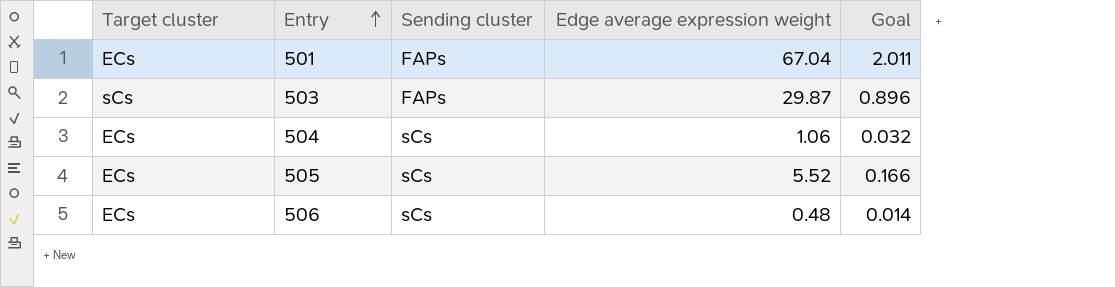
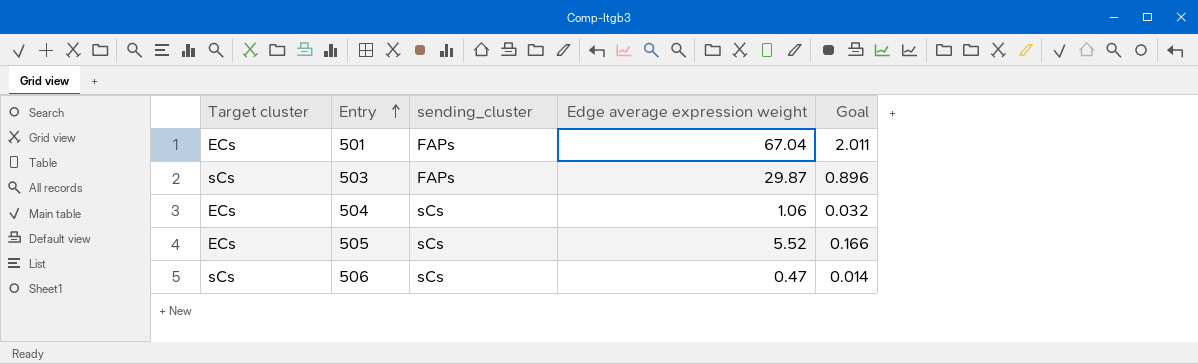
column name: Sending cluster -> sending_cluster
506 | Target cluster: ECs -> sCs
506 | Edge average expression weight: 0.48 -> 0.47

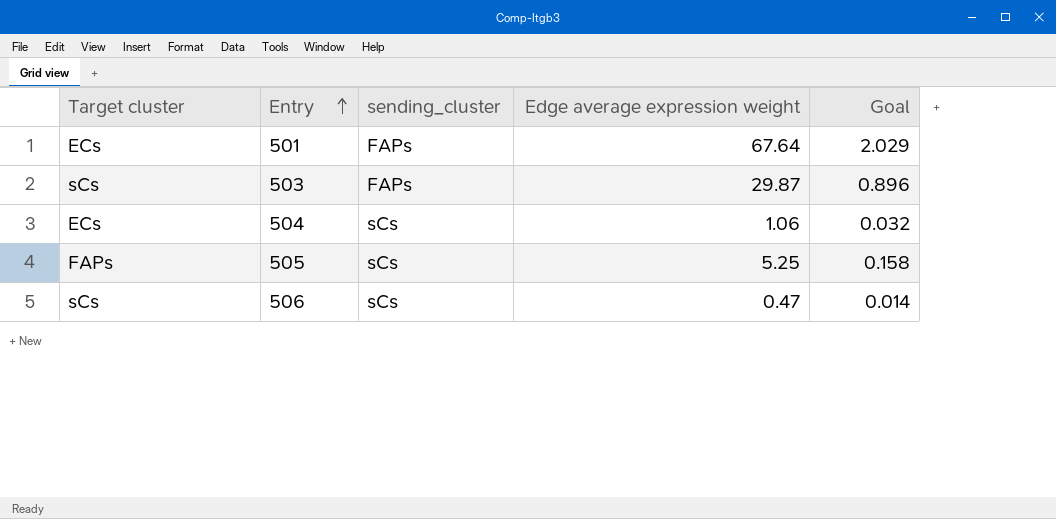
501 | Edge average expression weight: 67.04 -> 67.64
501 | Goal: 2.011 -> 2.029
505 | Target cluster: ECs -> FAPs
505 | Edge average expression weight: 5.52 -> 5.25
505 | Goal: 0.166 -> 0.158

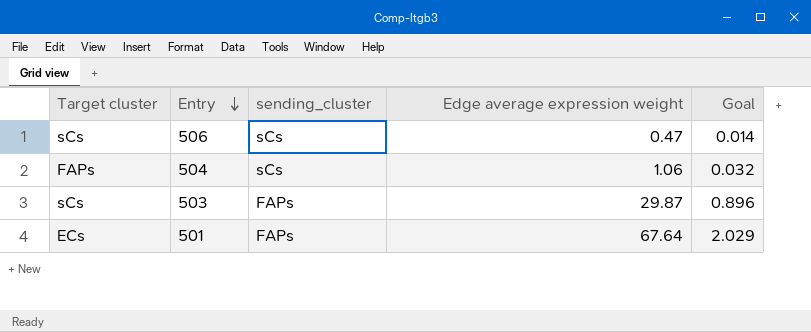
row order: Entry ascending -> Entry descending
row 505: FAPs | sCs | 5.25 | 0.158 -> none
504 | Target cluster: ECs -> FAPs

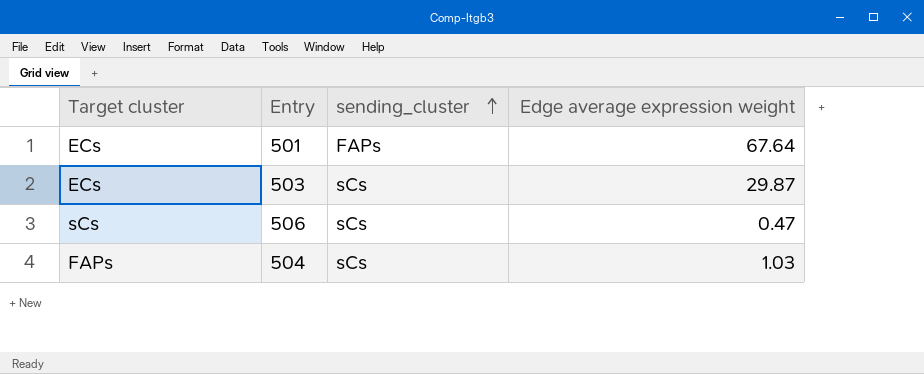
row order: Entry descending -> sending_cluster ascending
column Goal | formula: [Edge average expression weight] * 0.03 -> none
503 | Target cluster: sCs -> ECs
503 | sending_cluster: FAPs -> sCs
504 | Edge average expression weight: 1.06 -> 1.03

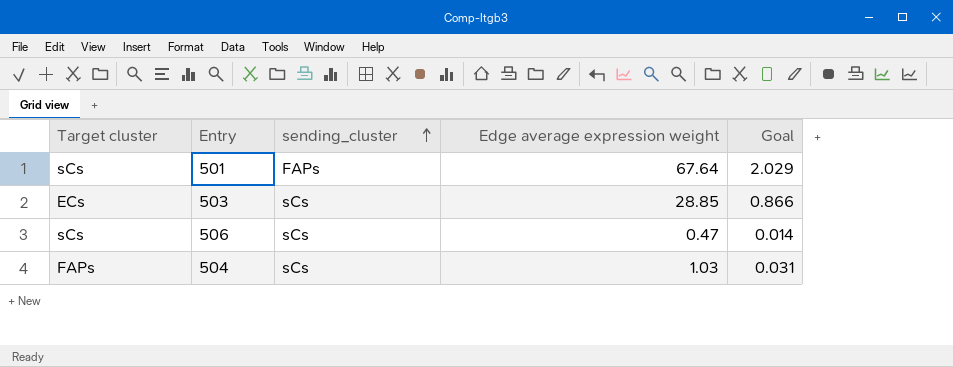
column Goal | formula: none -> [Edge average expression weight] * 0.03
501 | Target cluster: ECs -> sCs
503 | Edge average expression weight: 29.87 -> 28.85

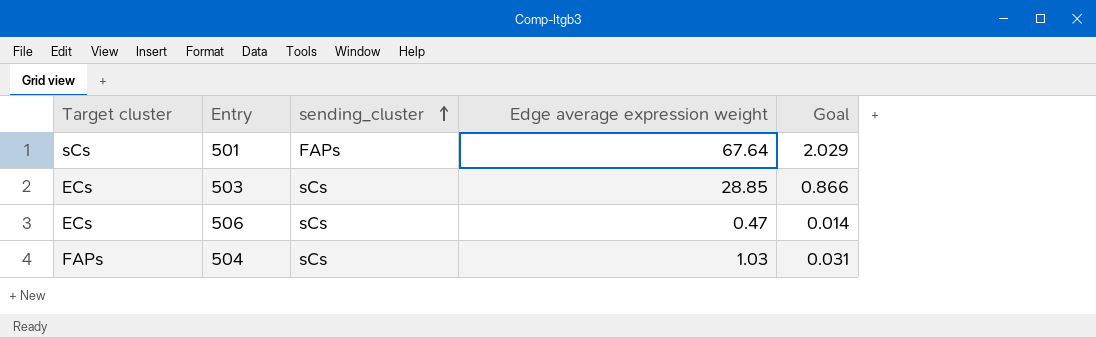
506 | Target cluster: sCs -> ECs

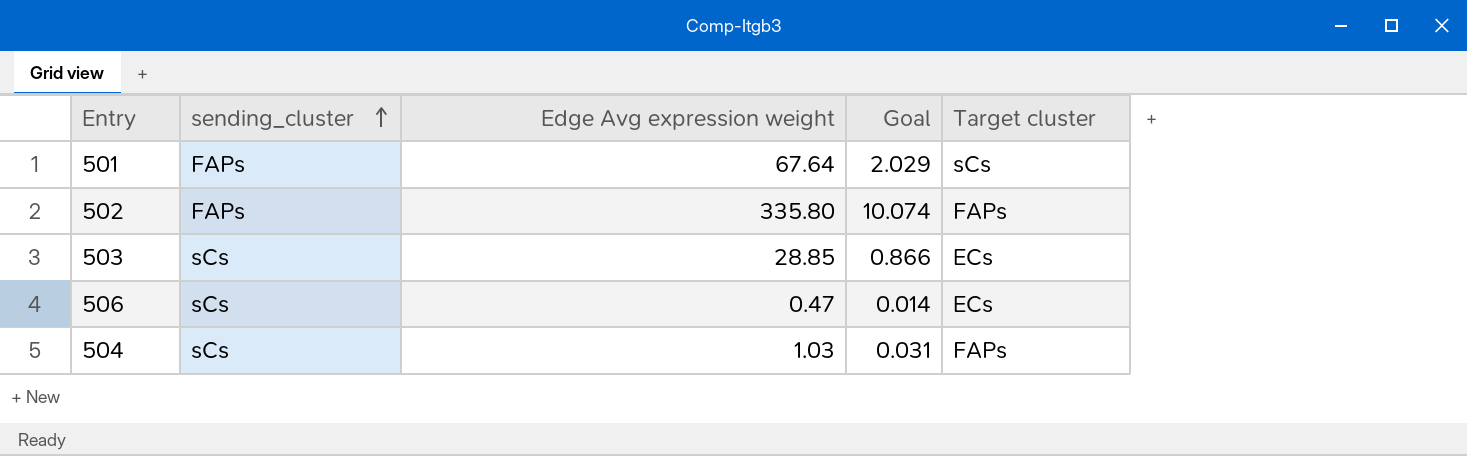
column name: Edge average expression weight -> Edge Avg expression weight
column Target cluster | position: 1 -> 5
row 502: none -> FAPs | 335.80 | 10.074 | FAPs

